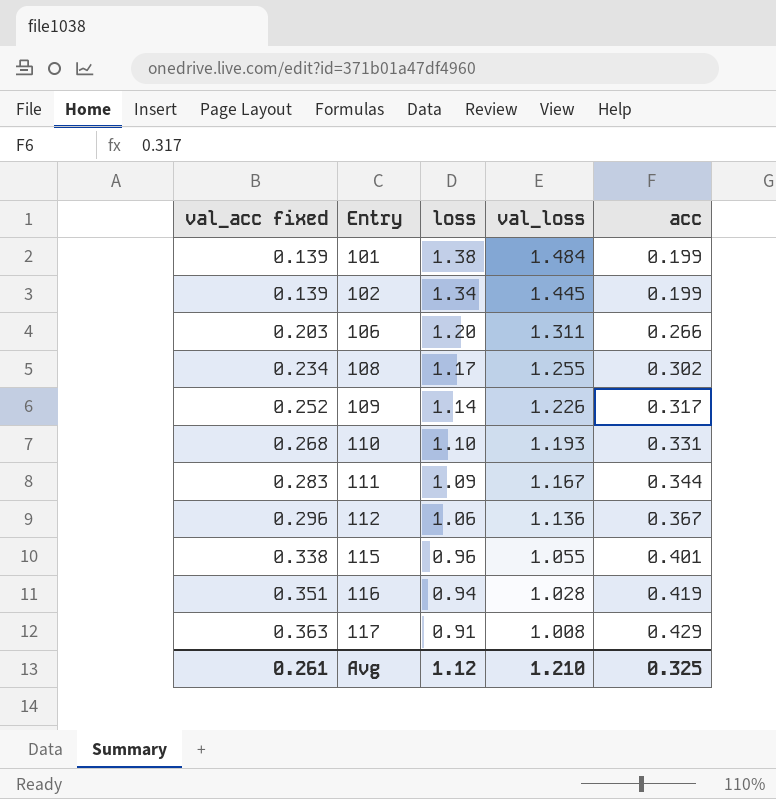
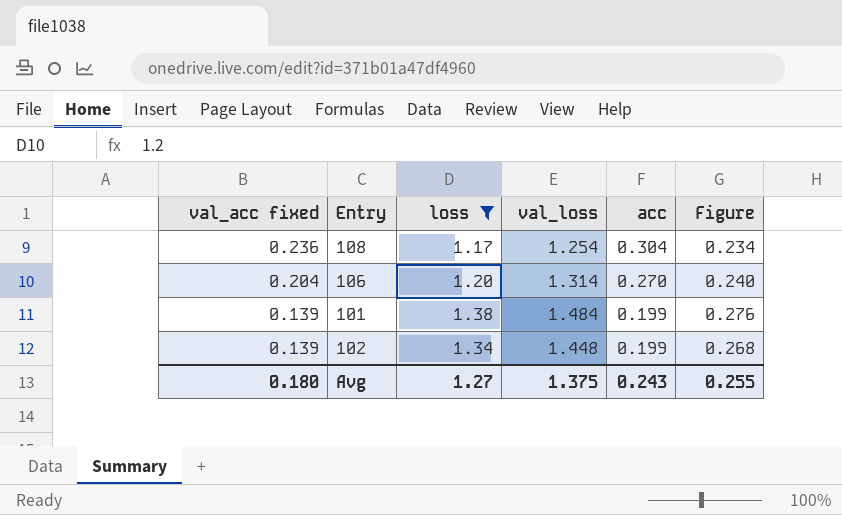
filter: none -> loss >= 1.17
row order: val_acc fixed ascending -> val_acc fixed descending
column Figure | formula: none -> [loss] * 0.2
108 | val_acc fixed: 0.234 -> 0.236
108 | val_loss: 1.255 -> 1.254
108 | acc: 0.302 -> 0.304
106 | val_acc fixed: 0.203 -> 0.204
106 | val_loss: 1.311 -> 1.314
106 | acc: 0.266 -> 0.270
102 | val_loss: 1.445 -> 1.448
Avg | val_acc fixed: 0.261 -> 0.180
Avg | loss: 1.12 -> 1.27
Avg | val_loss: 1.210 -> 1.375
Avg | acc: 0.325 -> 0.243

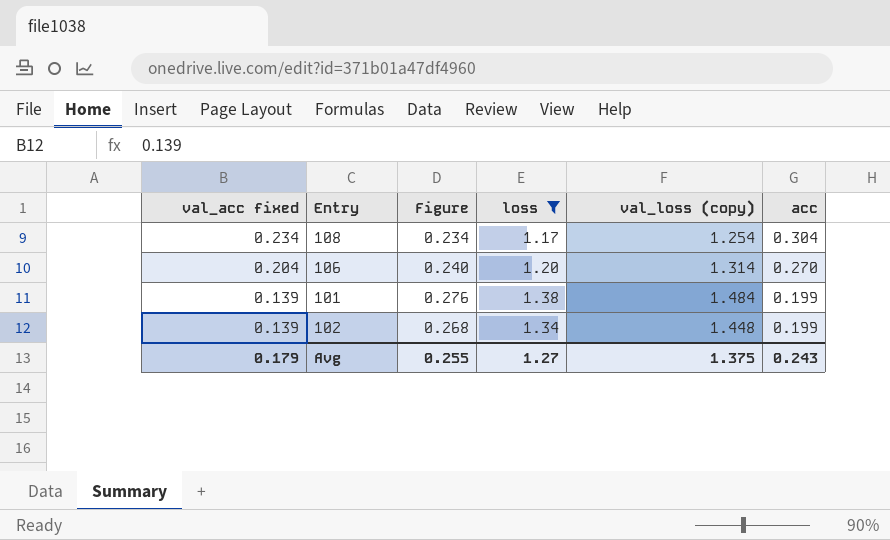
column Figure | position: 6 -> 3
column name: val_loss -> val_loss (copy)
108 | val_acc fixed: 0.236 -> 0.234
Avg | val_acc fixed: 0.180 -> 0.179

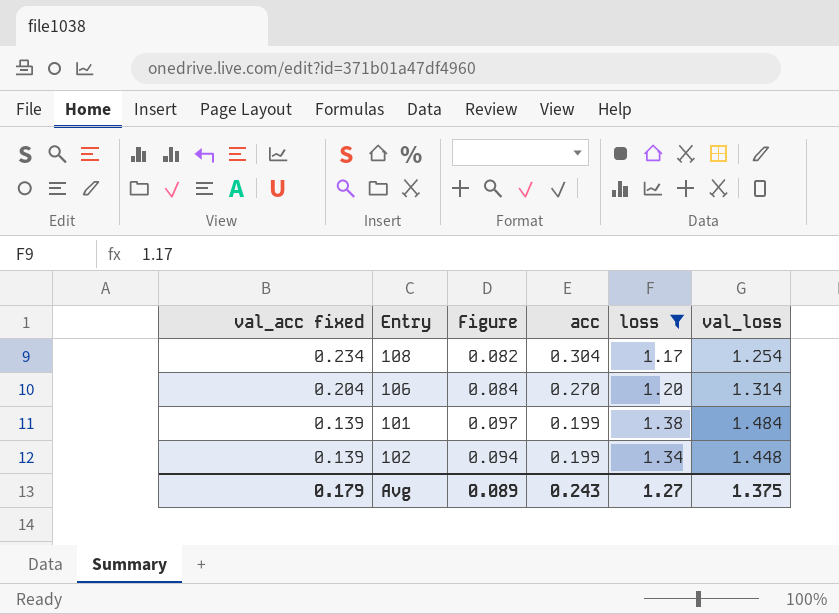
column Figure | formula: [loss] * 0.2 -> [loss] * 0.07
column acc | position: 6 -> 4
column name: val_loss (copy) -> val_loss
Avg | Figure: 0.255 -> 0.089

